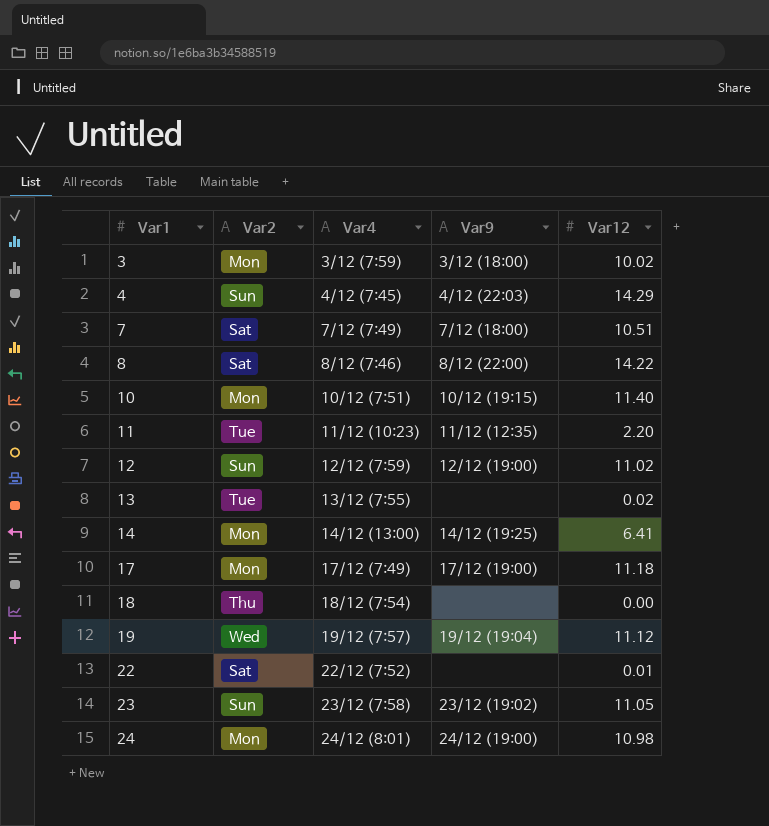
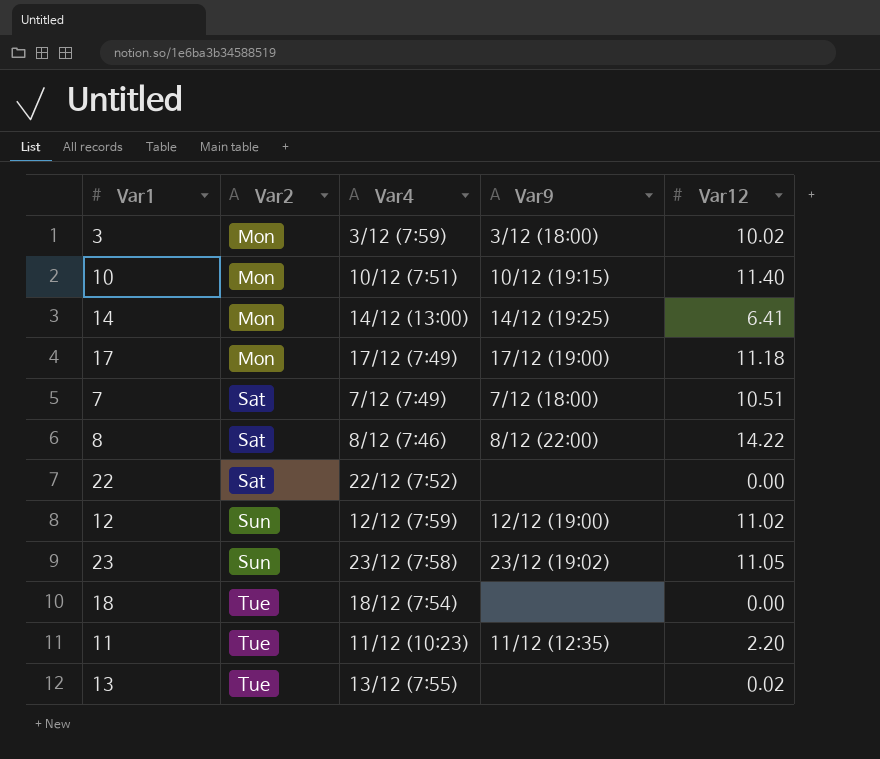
row order: Var1 ascending -> Var2 ascending
row 4: Sun | 4/12 (7:45) | 4/12 (22:03) | 14.29 -> none
row 19: Wed | 19/12 (7:57) | 19/12 (19:04) | 11.12 -> none
row 24: Mon | 24/12 (8:01) | 24/12 (19:00) | 10.98 -> none
22 | Var12: 0.01 -> 0.00
18 | Var2: Thu -> Tue

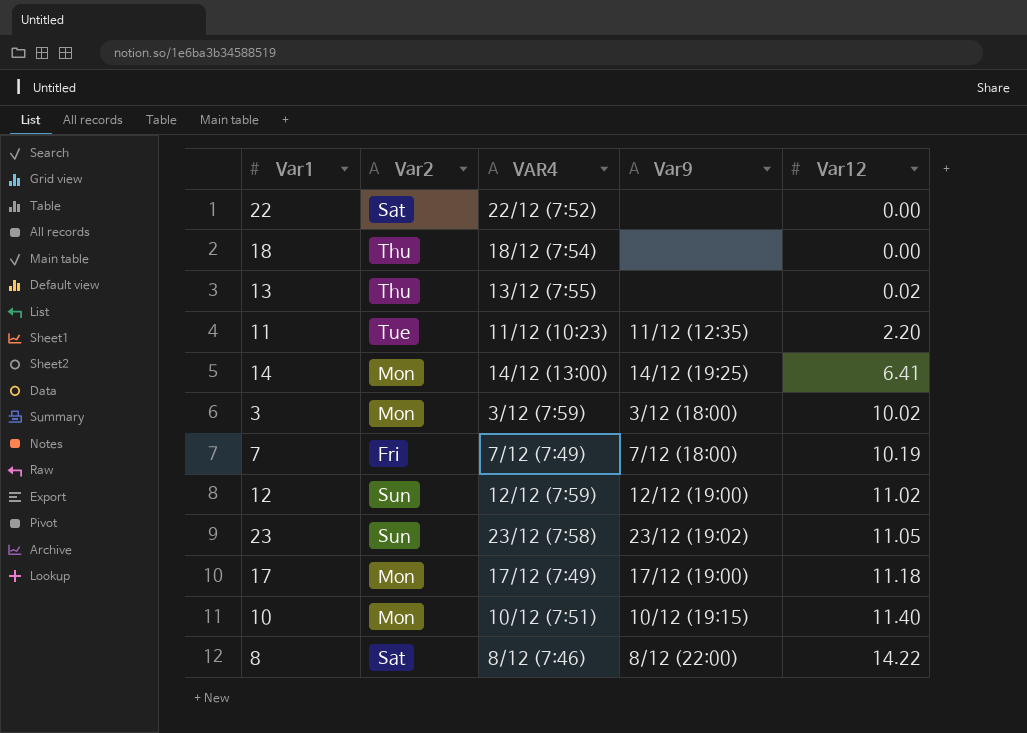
row order: Var2 ascending -> Var12 ascending
column name: Var4 -> VAR4
18 | Var2: Tue -> Thu
13 | Var2: Tue -> Thu
7 | Var2: Sat -> Fri
7 | Var12: 10.51 -> 10.19

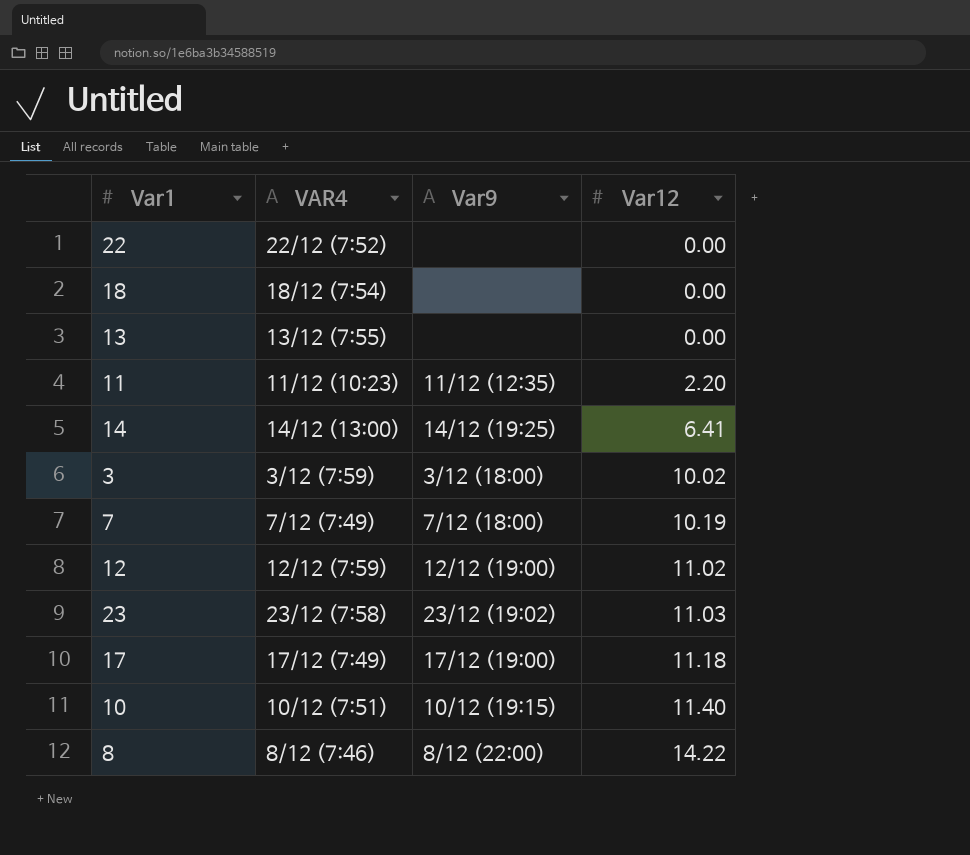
column Var2 | position: 2 -> none
13 | Var12: 0.02 -> 0.00
23 | Var12: 11.05 -> 11.03

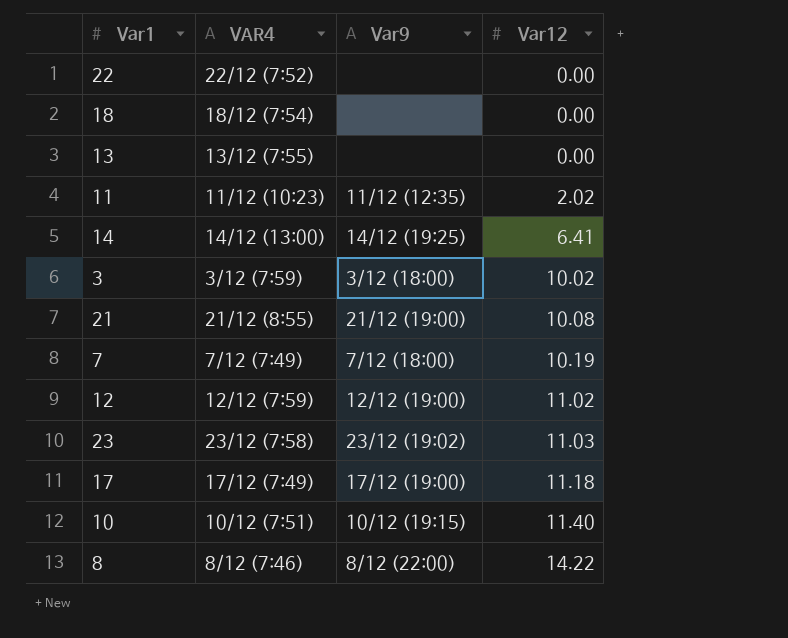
11 | Var12: 2.20 -> 2.02
row 21: none -> 21/12 (8:55) | 21/12 (19:00) | 10.08

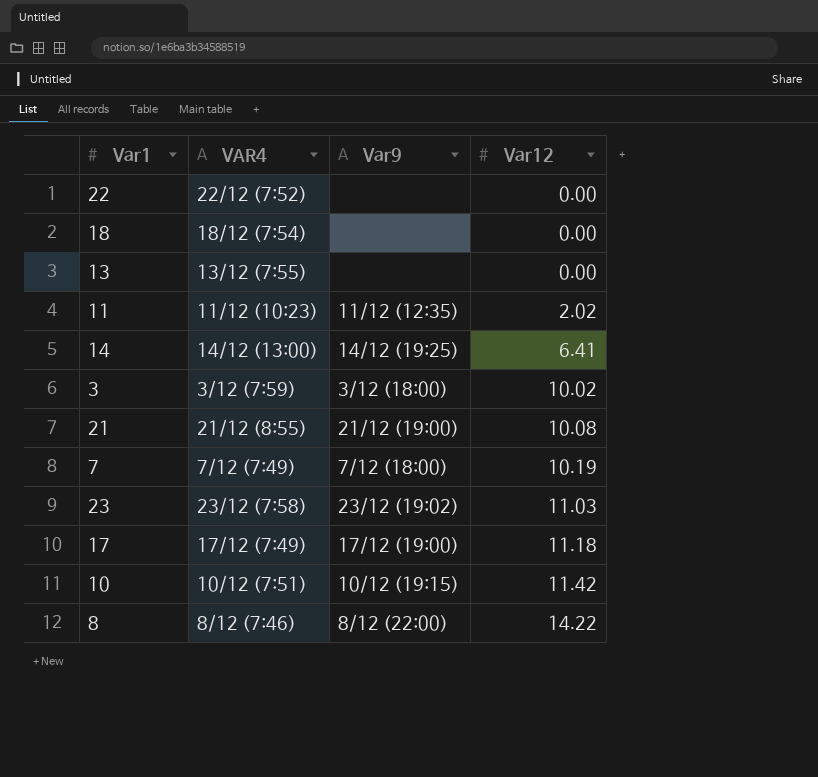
row 12: 12/12 (7:59) | 12/12 (19:00) | 11.02 -> none
10 | Var12: 11.40 -> 11.42

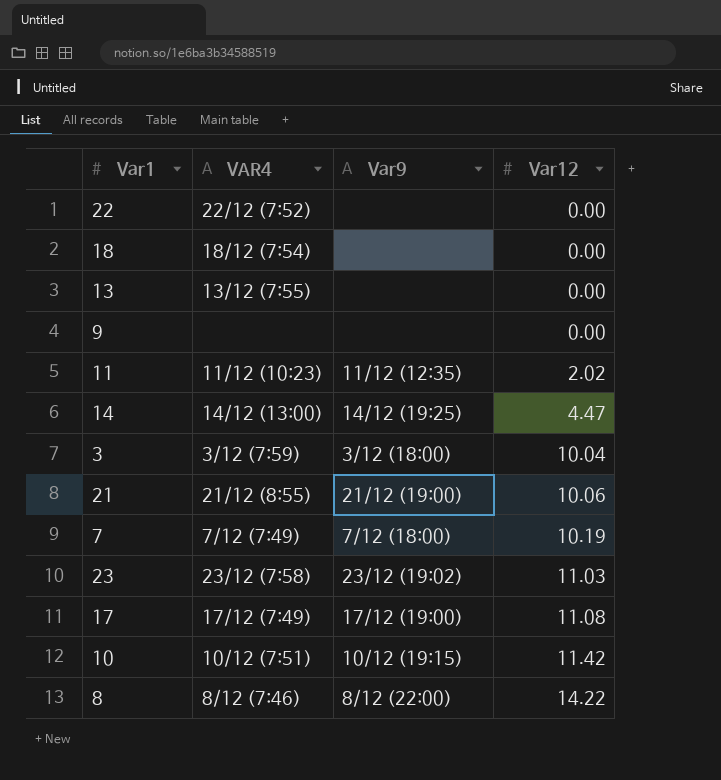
row 9: none -> none | none | 0.00
14 | Var12: 6.41 -> 4.47
3 | Var12: 10.02 -> 10.04
21 | Var12: 10.08 -> 10.06
17 | Var12: 11.18 -> 11.08

